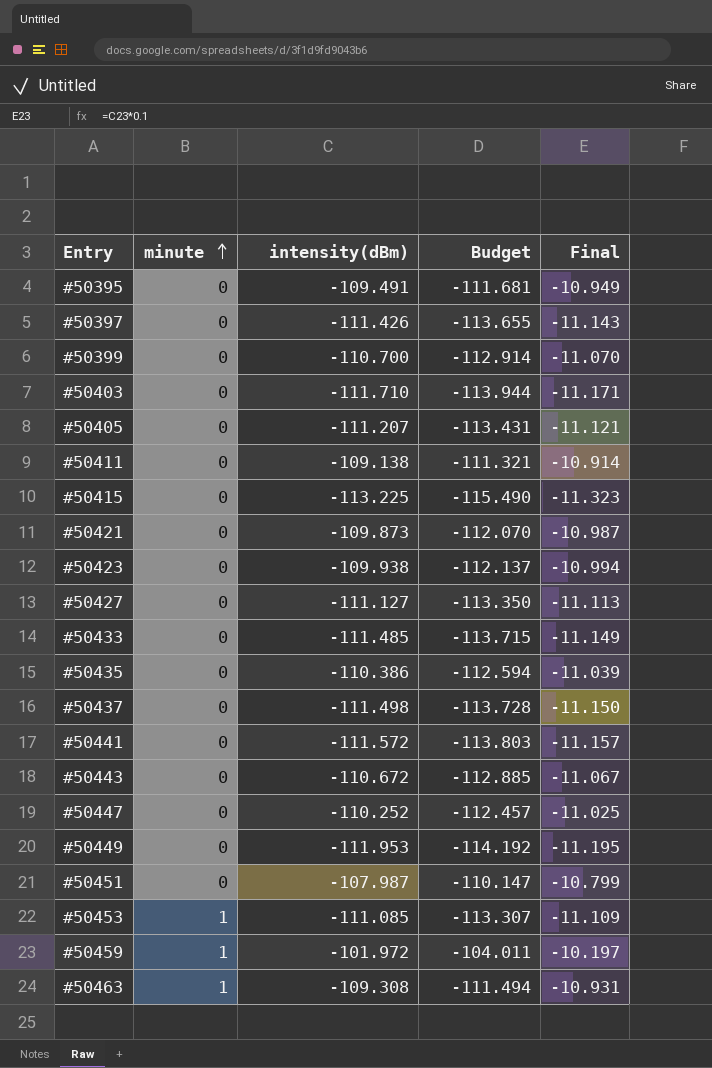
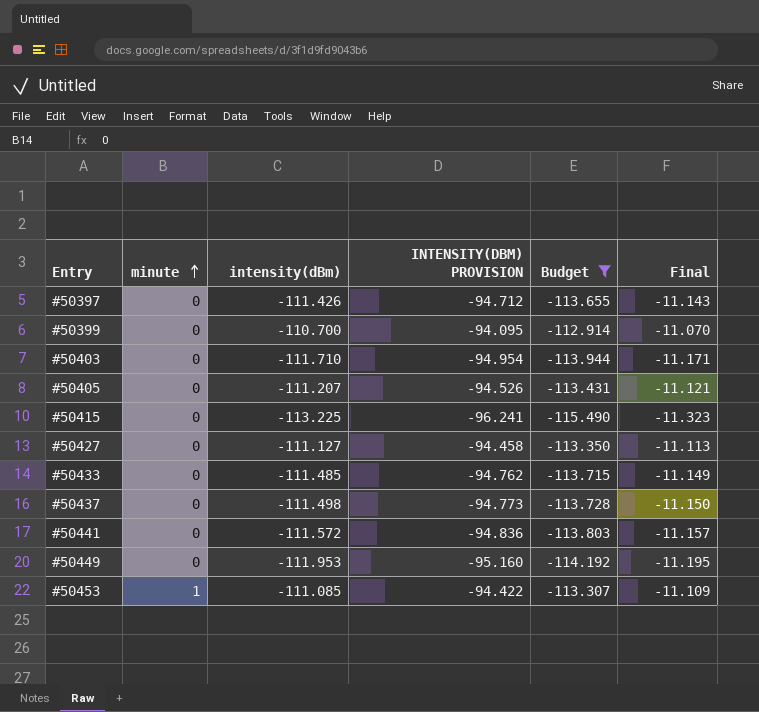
filter: none -> Budget <= -112.914
column INTENSITY(DBM) PROVISION | formula: none -> [intensity(dBm)] * 0.85

